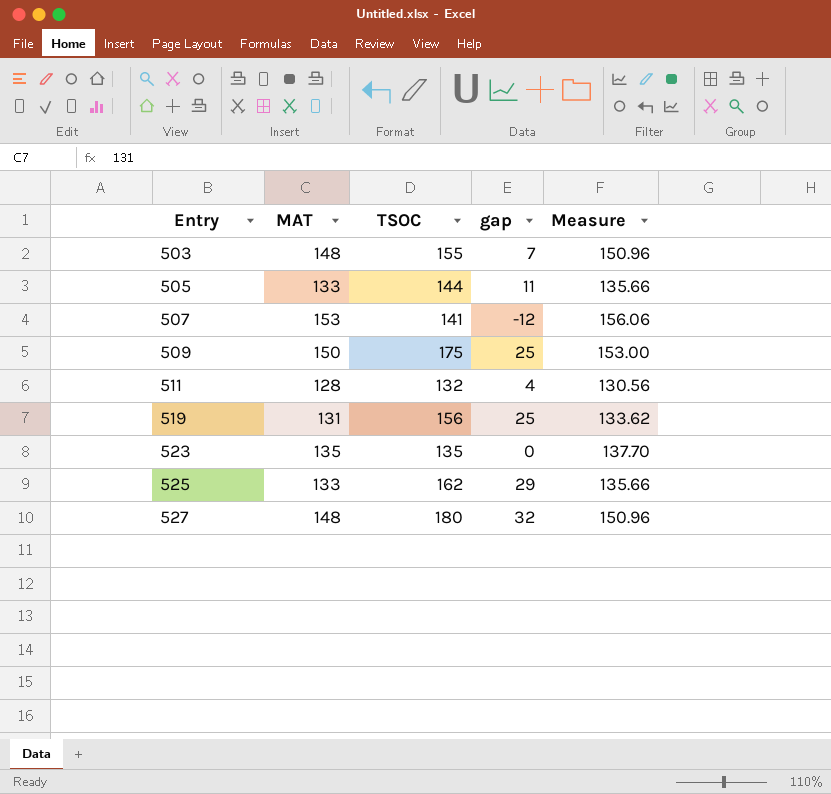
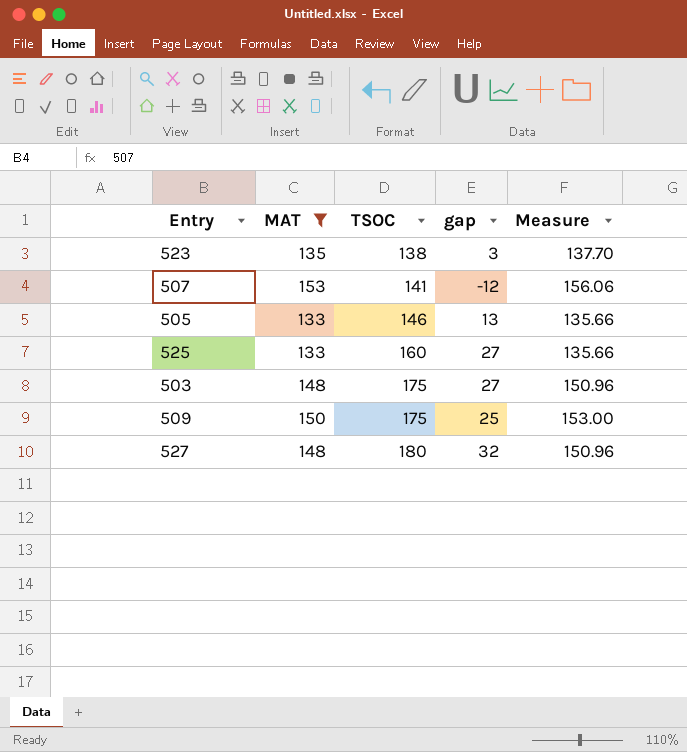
filter: none -> MAT >= 133
row order: Entry ascending -> TSOC ascending
523 | TSOC: 135 -> 138
523 | gap: 0 -> 3
505 | TSOC: 144 -> 146
505 | gap: 11 -> 13
525 | TSOC: 162 -> 160
525 | gap: 29 -> 27
503 | TSOC: 155 -> 175
503 | gap: 7 -> 27

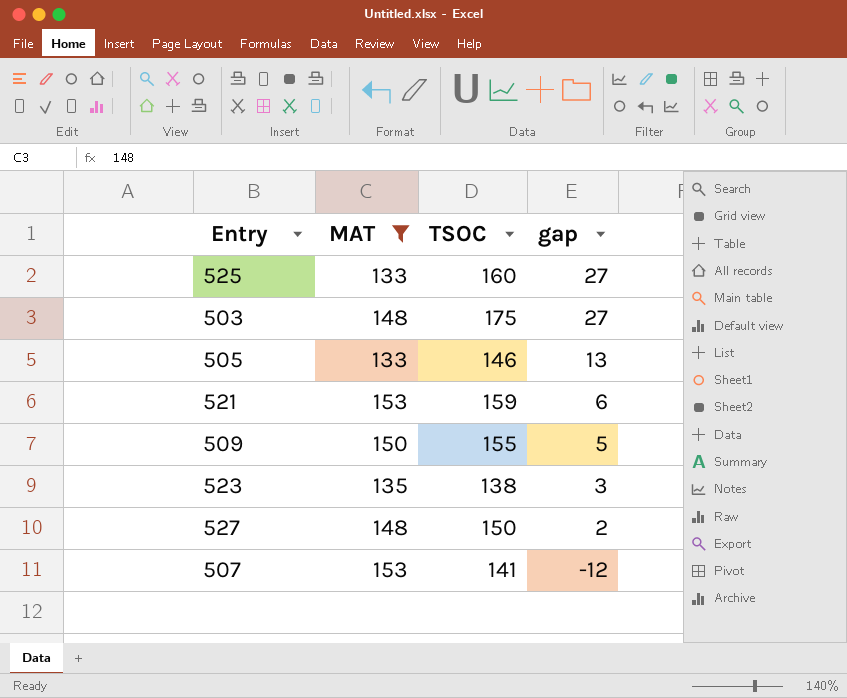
row order: TSOC ascending -> gap descending
column Measure | formula: [MAT] * 1.02 -> none
row 521: none -> 153 | 159 | 6
509 | TSOC: 175 -> 155
509 | gap: 25 -> 5
527 | TSOC: 180 -> 150
527 | gap: 32 -> 2

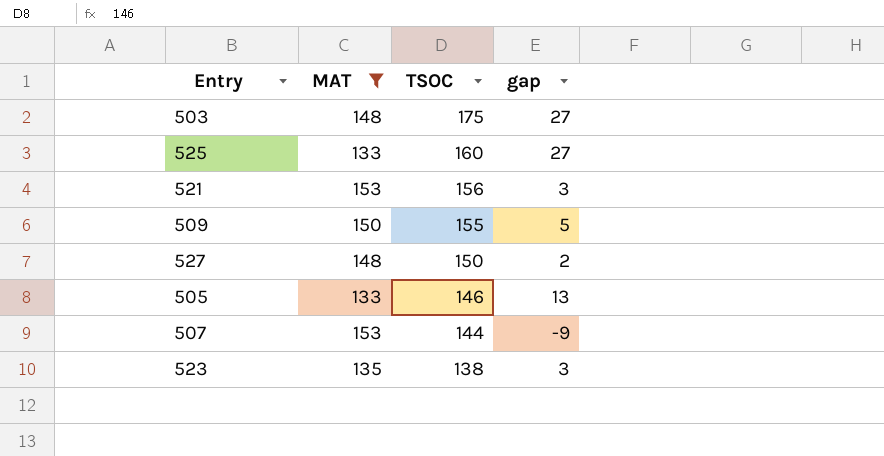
row order: gap descending -> TSOC descending
521 | TSOC: 159 -> 156
521 | gap: 6 -> 3
507 | TSOC: 141 -> 144
507 | gap: -12 -> -9

